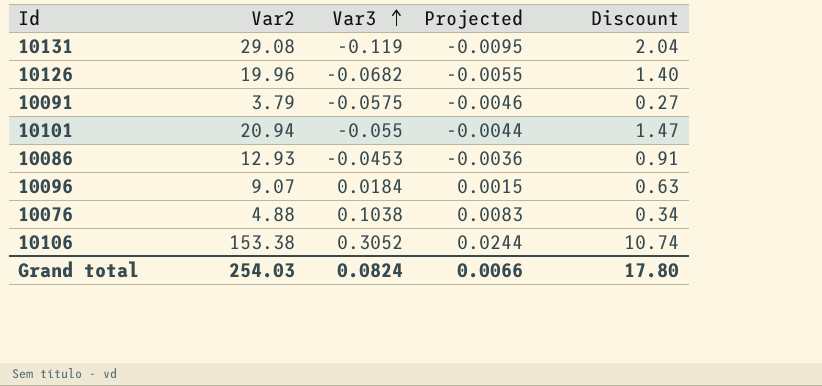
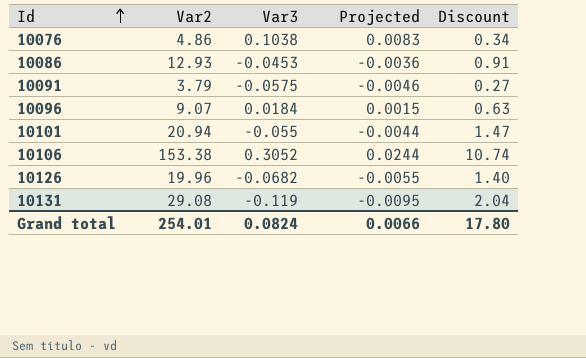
row order: Var3 ascending -> Id ascending
10076 | Var2: 4.88 -> 4.86
Grand total | Var2: 254.03 -> 254.01

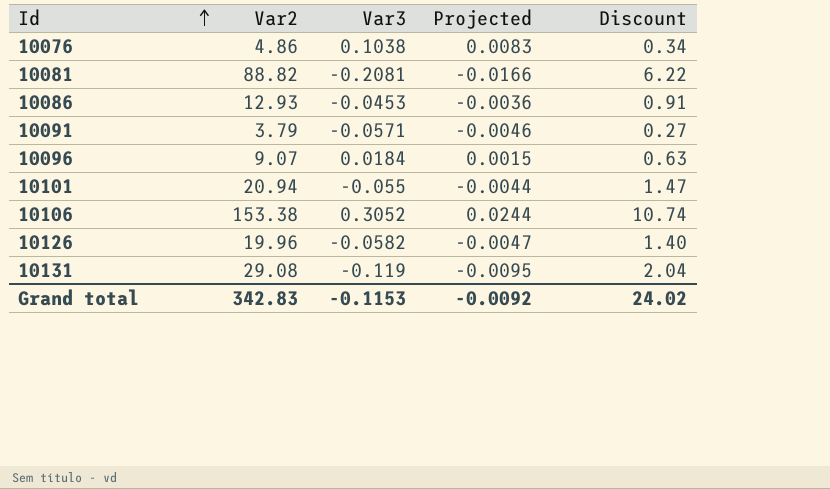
row 10081: none -> 88.82 | -0.2081 | -0.0166 | 6.22
10091 | Var3: -0.0575 -> -0.0571
10126 | Var3: -0.0682 -> -0.0582
10126 | Projected: -0.0055 -> -0.0047
Grand total | Var2: 254.01 -> 342.83
Grand total | Var3: 0.0824 -> -0.1153
Grand total | Projected: 0.0066 -> -0.0092
Grand total | Discount: 17.80 -> 24.02

